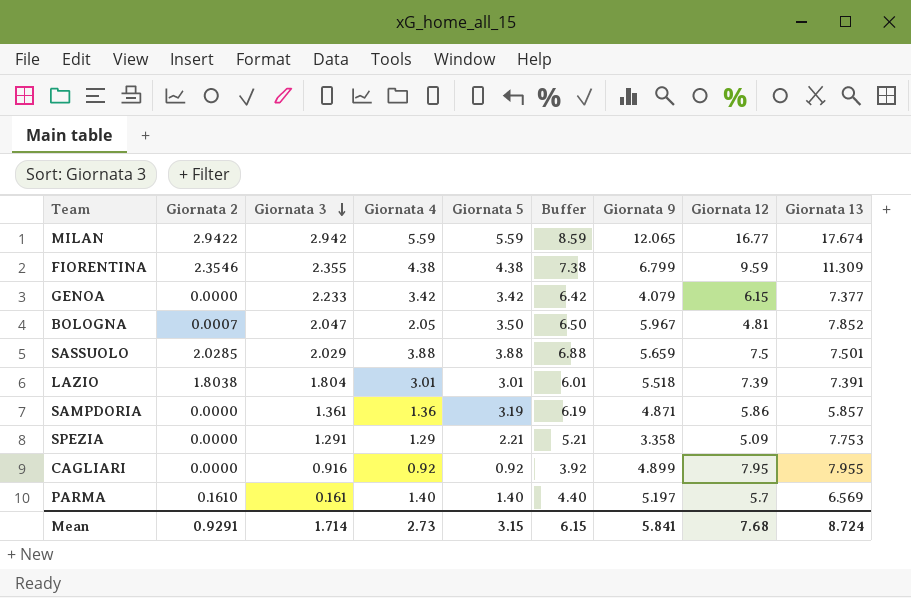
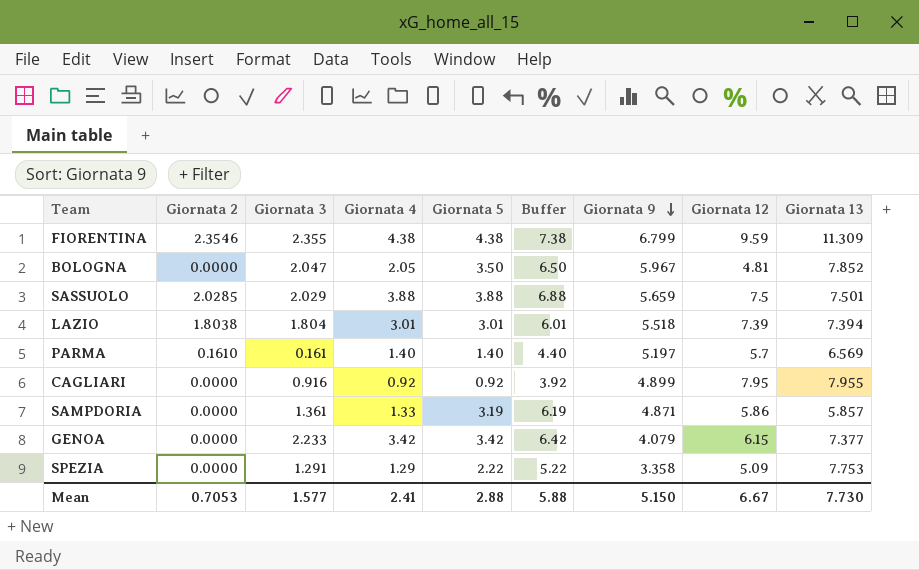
row order: Giornata 3 descending -> Giornata 9 descending
row MILAN: 2.9422 | 2.942 | 5.59 | 5.59 | 8.59 | 12.065 | 16.77 | 17.674 -> none
BOLOGNA | Giornata 2: 0.0007 -> 0.0000
LAZIO | Giornata 13: 7.391 -> 7.394
SAMPDORIA | Giornata 4: 1.36 -> 1.33
SPEZIA | Giornata 5: 2.21 -> 2.22
SPEZIA | Buffer: 5.21 -> 5.22
Mean | Giornata 2: 0.9291 -> 0.7053
Mean | Giornata 3: 1.714 -> 1.577
Mean | Giornata 4: 2.73 -> 2.41
Mean | Giornata 5: 3.15 -> 2.88
Mean | Buffer: 6.15 -> 5.88
Mean | Giornata 9: 5.841 -> 5.150
Mean | Giornata 12: 7.68 -> 6.67
Mean | Giornata 13: 8.724 -> 7.730

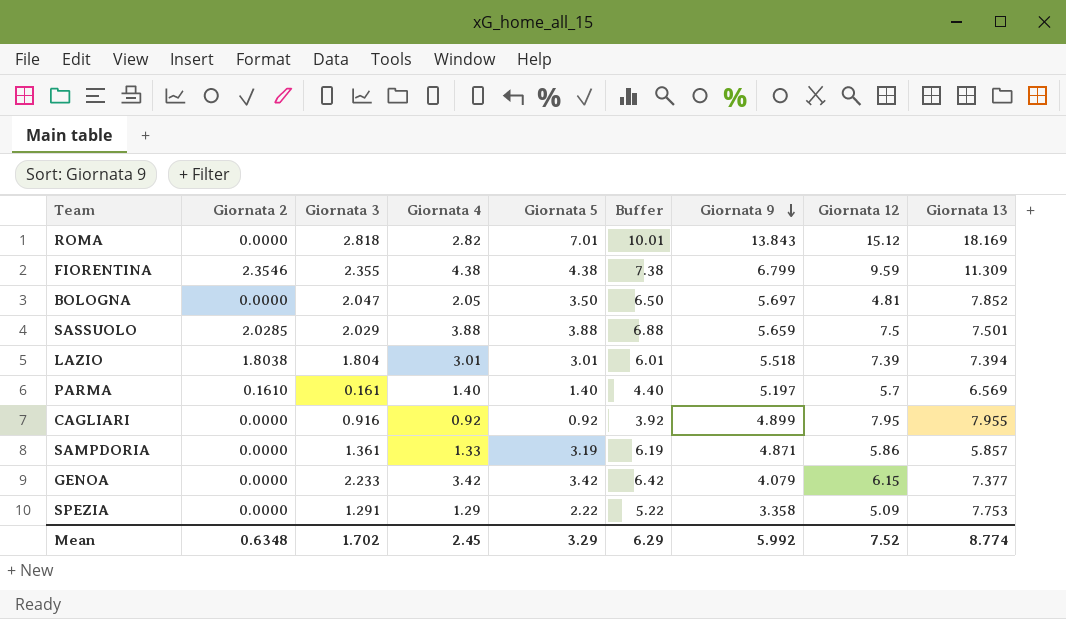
row ROMA: none -> 0.0000 | 2.818 | 2.82 | 7.01 | 10.01 | 13.843 | 15.12 | 18.169
BOLOGNA | Giornata 9: 5.967 -> 5.697
Mean | Giornata 2: 0.7053 -> 0.6348
Mean | Giornata 3: 1.577 -> 1.702
Mean | Giornata 4: 2.41 -> 2.45
Mean | Giornata 5: 2.88 -> 3.29
Mean | Buffer: 5.88 -> 6.29
Mean | Giornata 9: 5.150 -> 5.992
Mean | Giornata 12: 6.67 -> 7.52
Mean | Giornata 13: 7.730 -> 8.774

